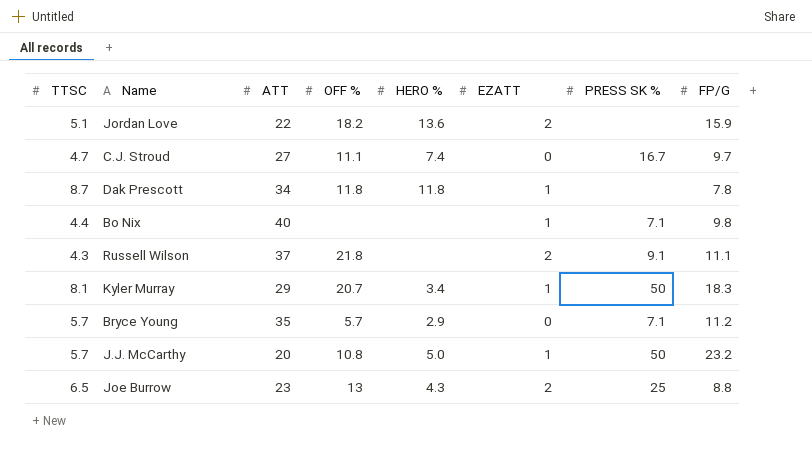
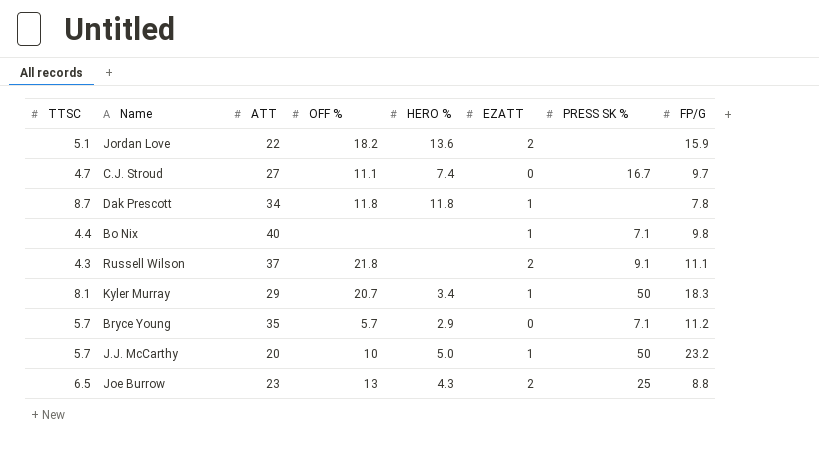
J.J. McCarthy | OFF %: 10.8 -> 10

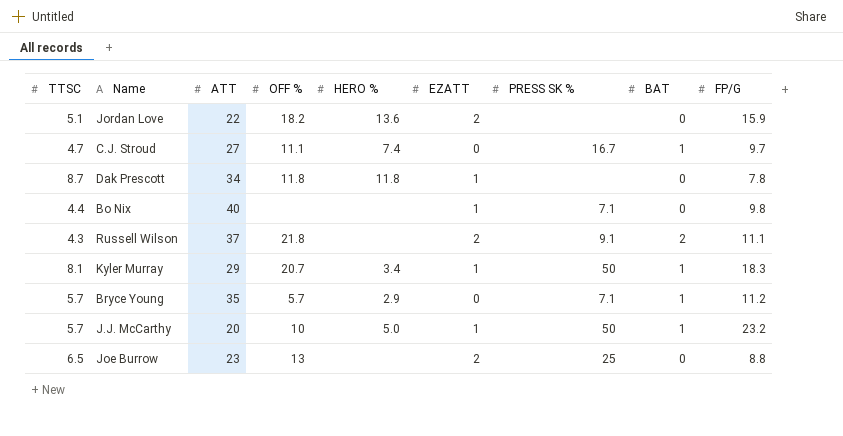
column BAT | position: none -> 8
Joe Burrow | HERO %: 4.3 -> none

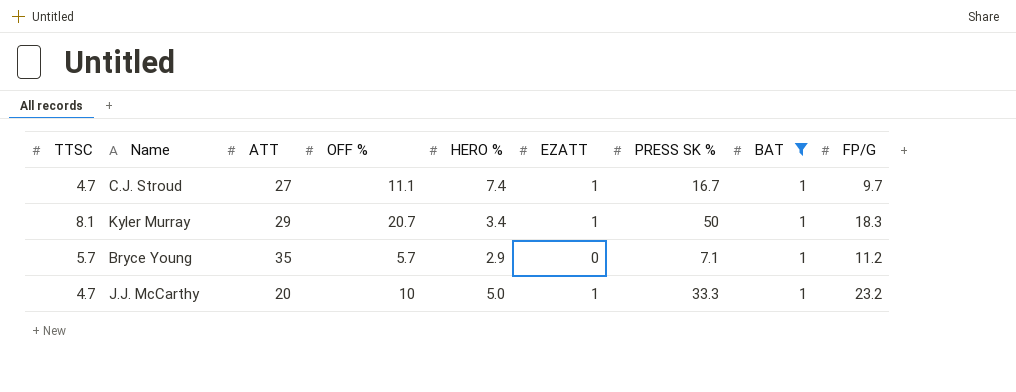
filter: none -> BAT = 1
C.J. Stroud | EZATT: 0 -> 1
J.J. McCarthy | TTSC: 5.7 -> 4.7
J.J. McCarthy | PRESS SK %: 50 -> 33.3

